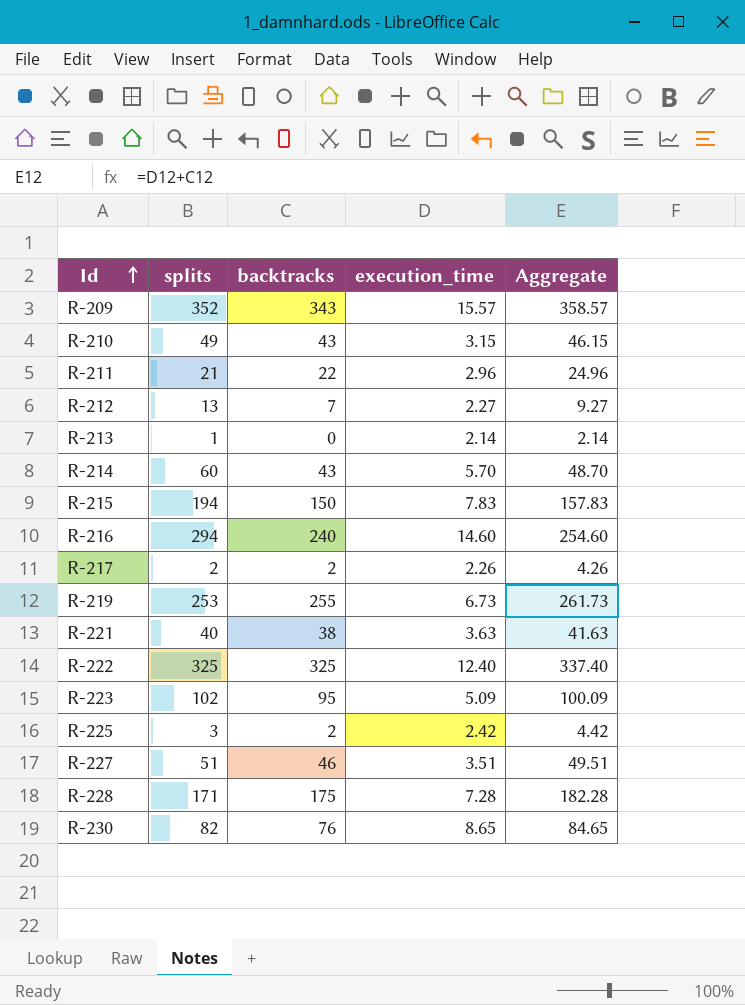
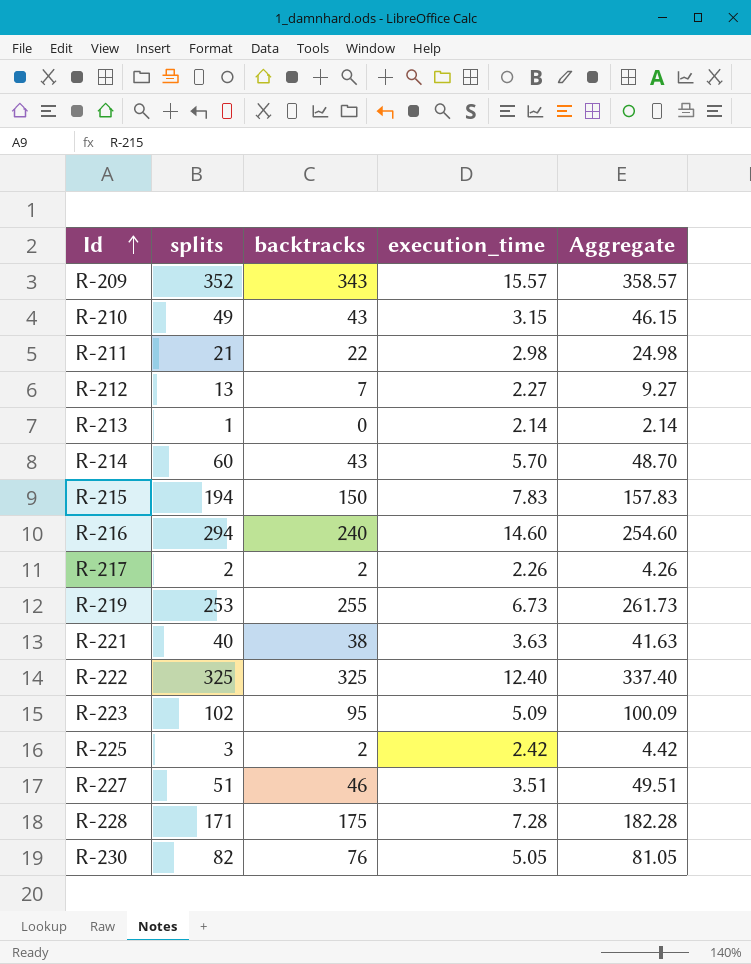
R-211 | execution_time: 2.96 -> 2.98
R-211 | Aggregate: 24.96 -> 24.98
R-230 | execution_time: 8.65 -> 5.05
R-230 | Aggregate: 84.65 -> 81.05

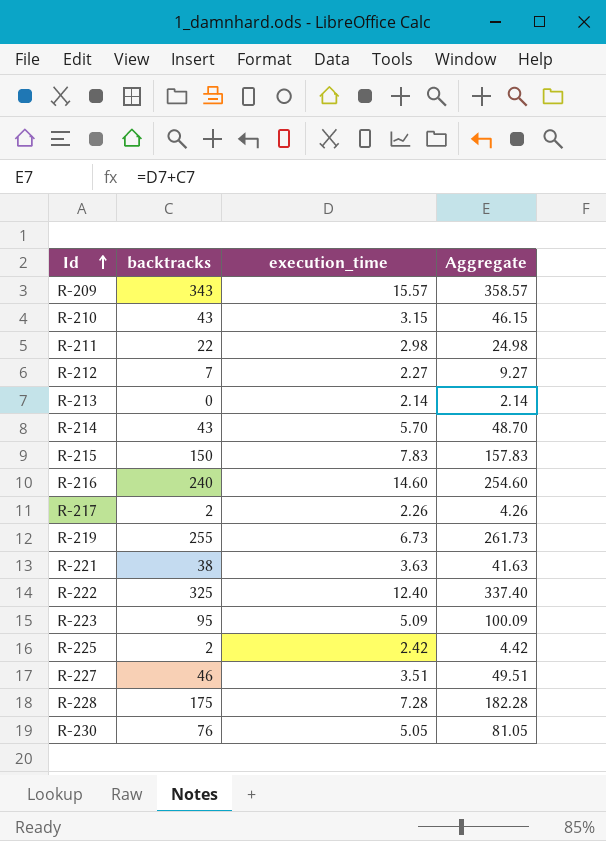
column splits | position: 2 -> none

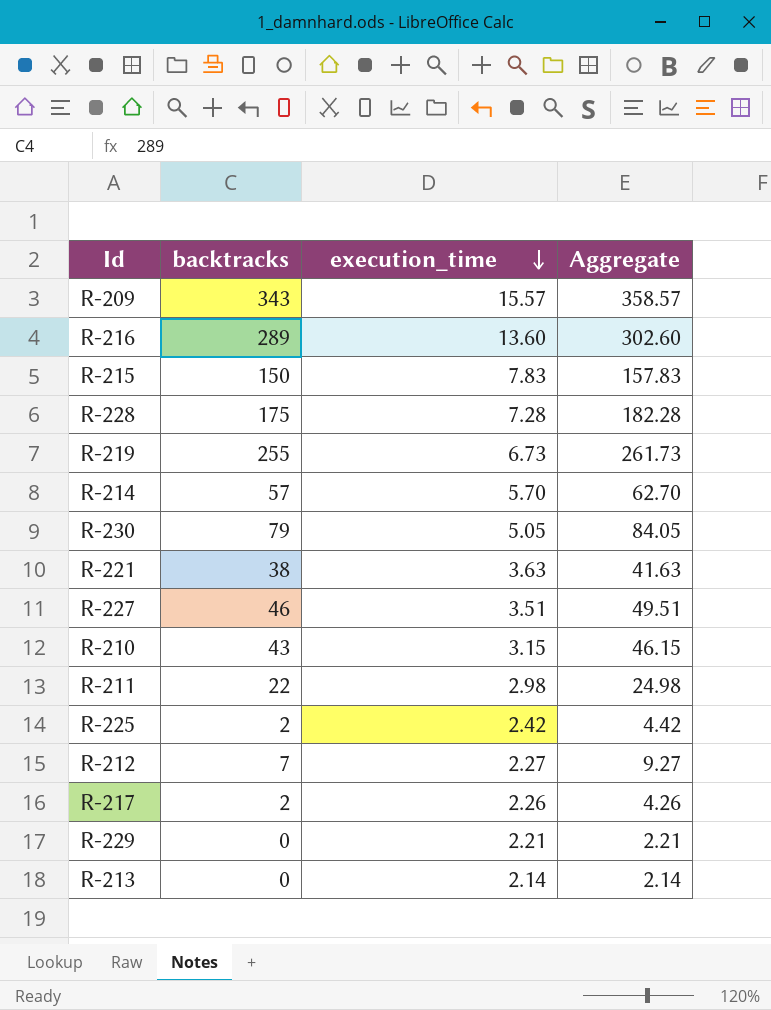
row order: Id ascending -> execution_time descending
row R-222: 325 | 12.40 | 337.40 -> none
row R-223: 95 | 5.09 | 100.09 -> none
R-216 | backtracks: 240 -> 289
R-216 | execution_time: 14.60 -> 13.60
R-216 | Aggregate: 254.60 -> 302.60
R-214 | backtracks: 43 -> 57
R-214 | Aggregate: 48.70 -> 62.70
R-230 | backtracks: 76 -> 79
R-230 | Aggregate: 81.05 -> 84.05
row R-229: none -> 0 | 2.21 | 2.21

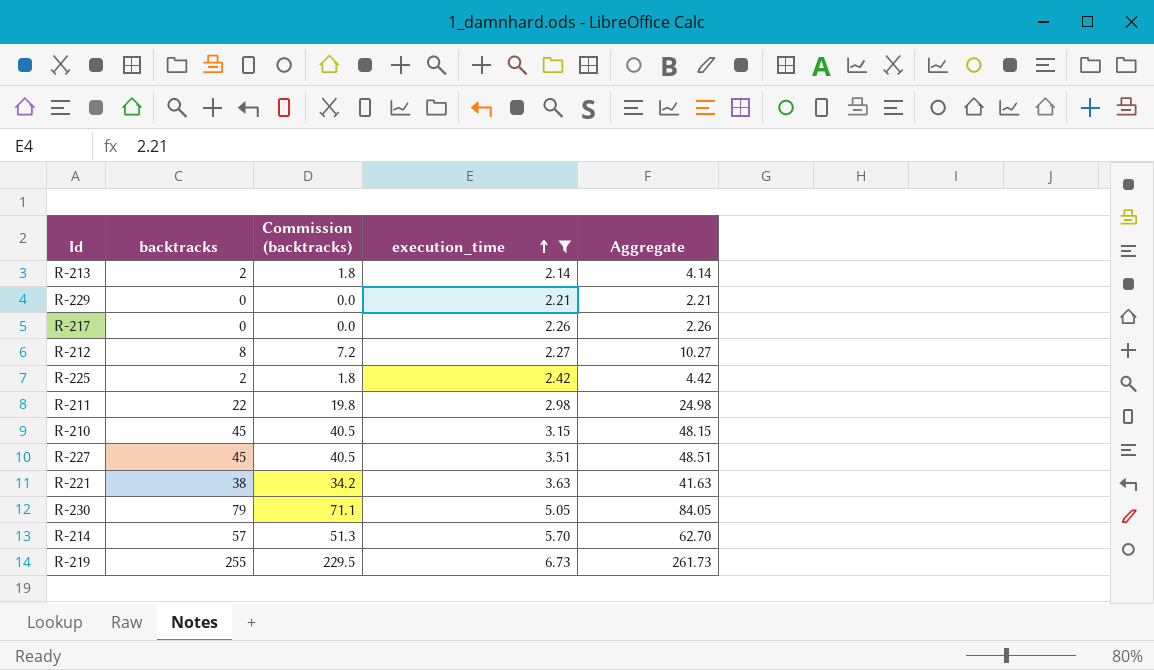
filter: none -> execution_time <= 6.73
row order: execution_time descending -> execution_time ascending
column Commission (backtracks) | formula: none -> [backtracks] * 0.9
R-213 | backtracks: 0 -> 2
R-213 | Aggregate: 2.14 -> 4.14
R-217 | backtracks: 2 -> 0
R-217 | Aggregate: 4.26 -> 2.26
R-212 | backtracks: 7 -> 8
R-212 | Aggregate: 9.27 -> 10.27
R-210 | backtracks: 43 -> 45
R-210 | Aggregate: 46.15 -> 48.15
R-227 | backtracks: 46 -> 45
R-227 | Aggregate: 49.51 -> 48.51

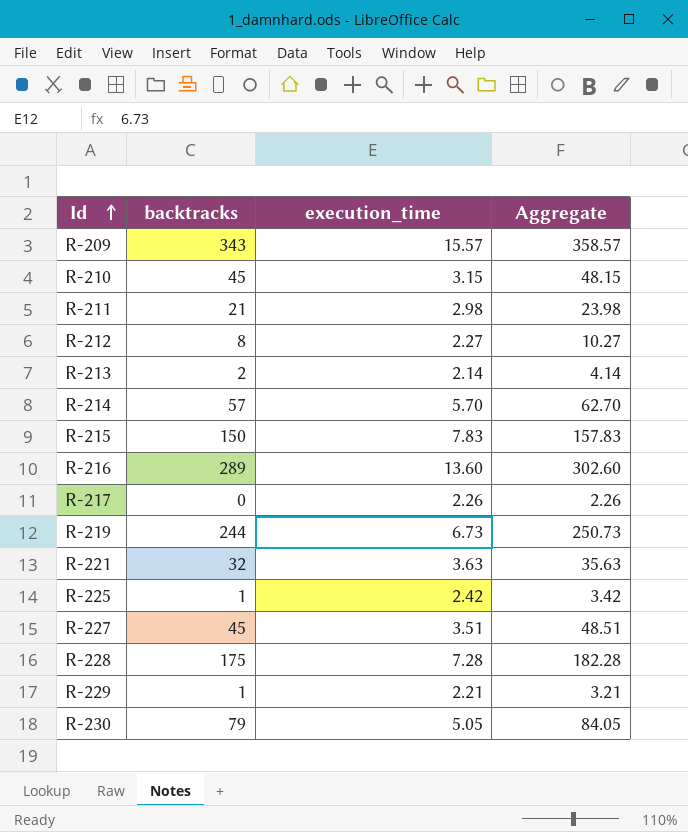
filter: execution_time <= 6.73 -> none
row order: execution_time ascending -> Id ascending
column Commission (backtracks) | formula: [backtracks] * 0.9 -> none
R-211 | backtracks: 22 -> 21
R-211 | Aggregate: 24.98 -> 23.98
R-219 | backtracks: 255 -> 244
R-219 | Aggregate: 261.73 -> 250.73
R-221 | backtracks: 38 -> 32
R-221 | Aggregate: 41.63 -> 35.63
R-225 | backtracks: 2 -> 1
R-225 | Aggregate: 4.42 -> 3.42
R-229 | backtracks: 0 -> 1
R-229 | Aggregate: 2.21 -> 3.21

